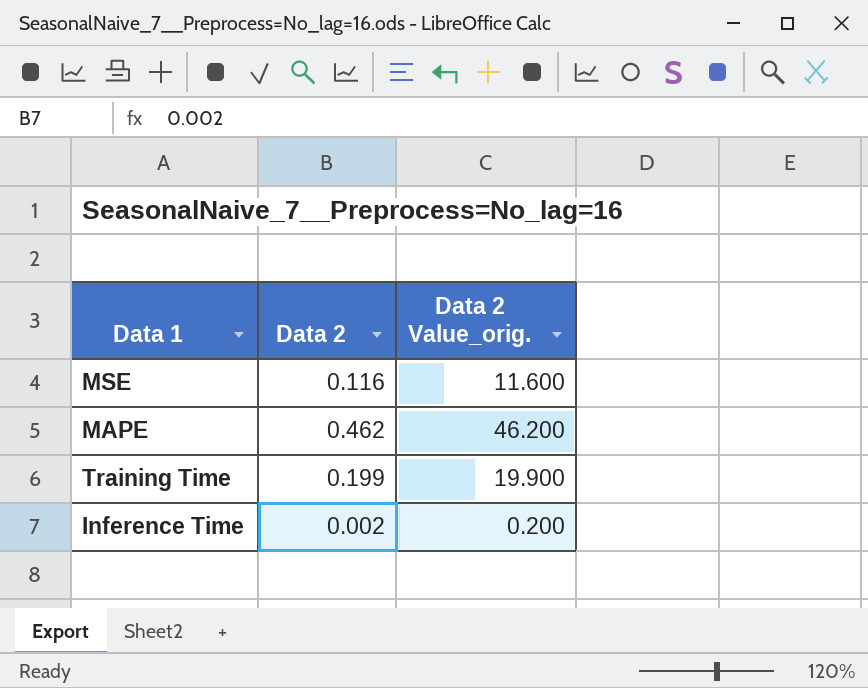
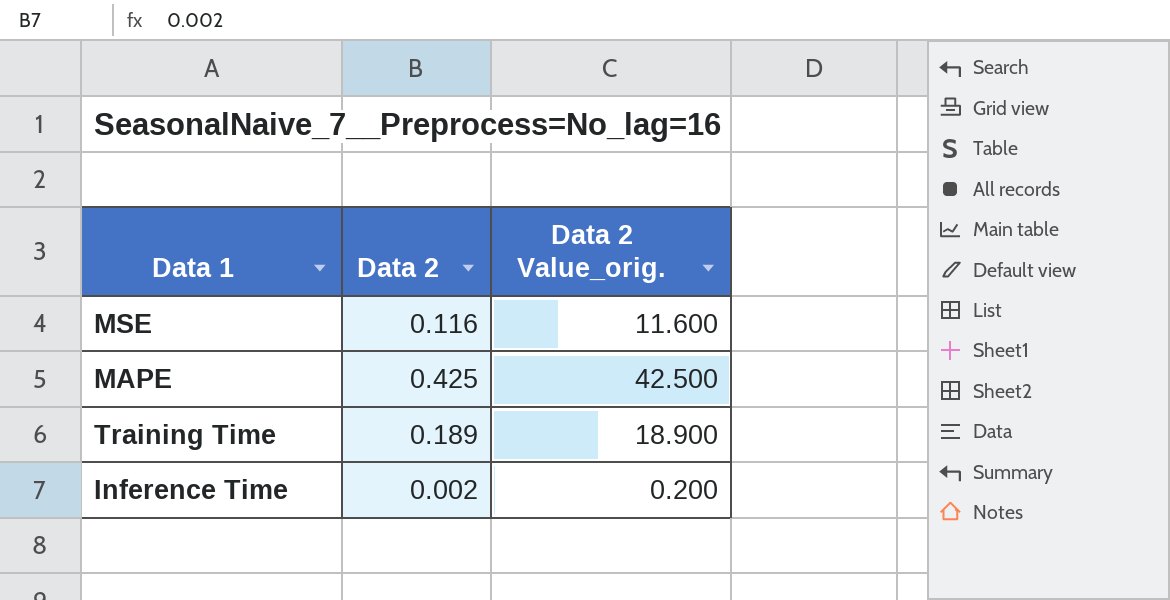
MAPE | Data 2: 0.462 -> 0.425
MAPE | Data 2 Value_orig.: 46.200 -> 42.500
Training Time | Data 2: 0.199 -> 0.189
Training Time | Data 2 Value_orig.: 19.900 -> 18.900

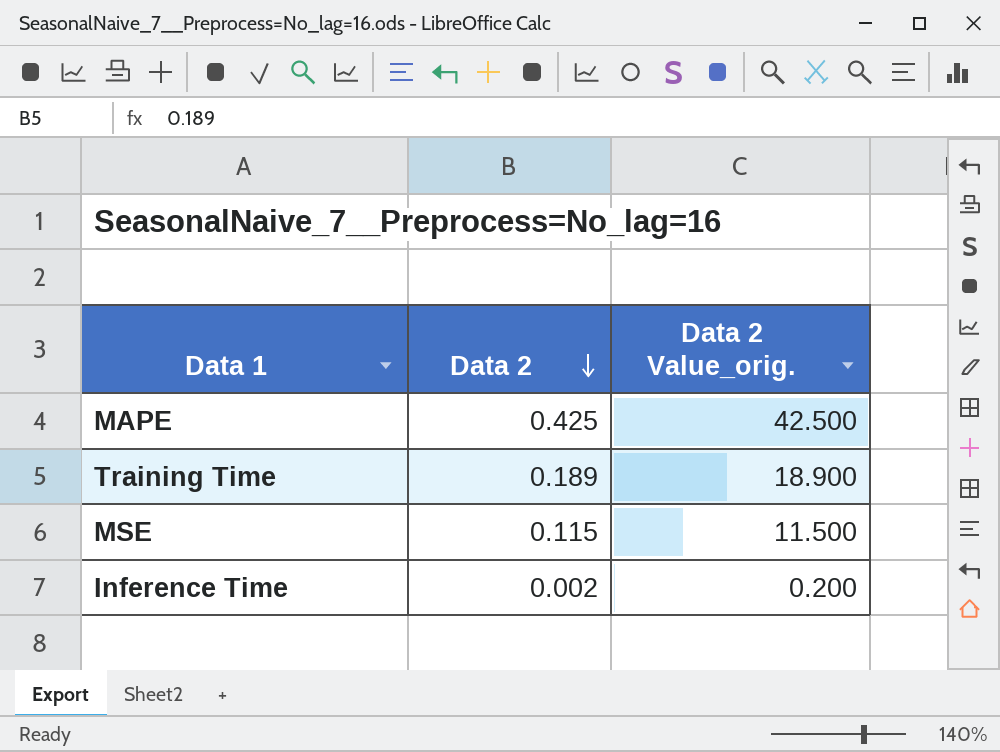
row order: none -> Data 2 descending
MSE | Data 2: 0.116 -> 0.115
MSE | Data 2 Value_orig.: 11.600 -> 11.500

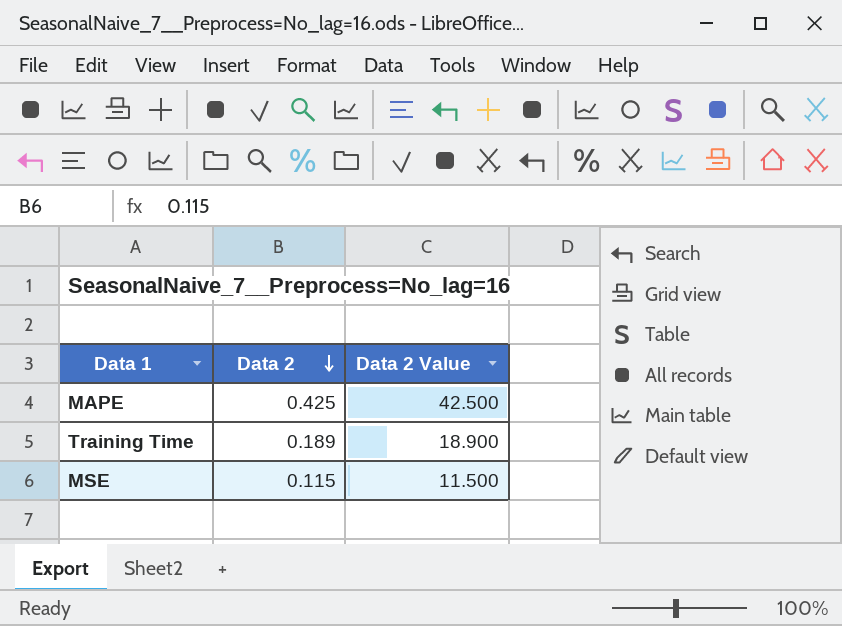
column name: Data 2 Value_orig. -> Data 2 Value
row Inference Time: 0.002 | 0.200 -> none

